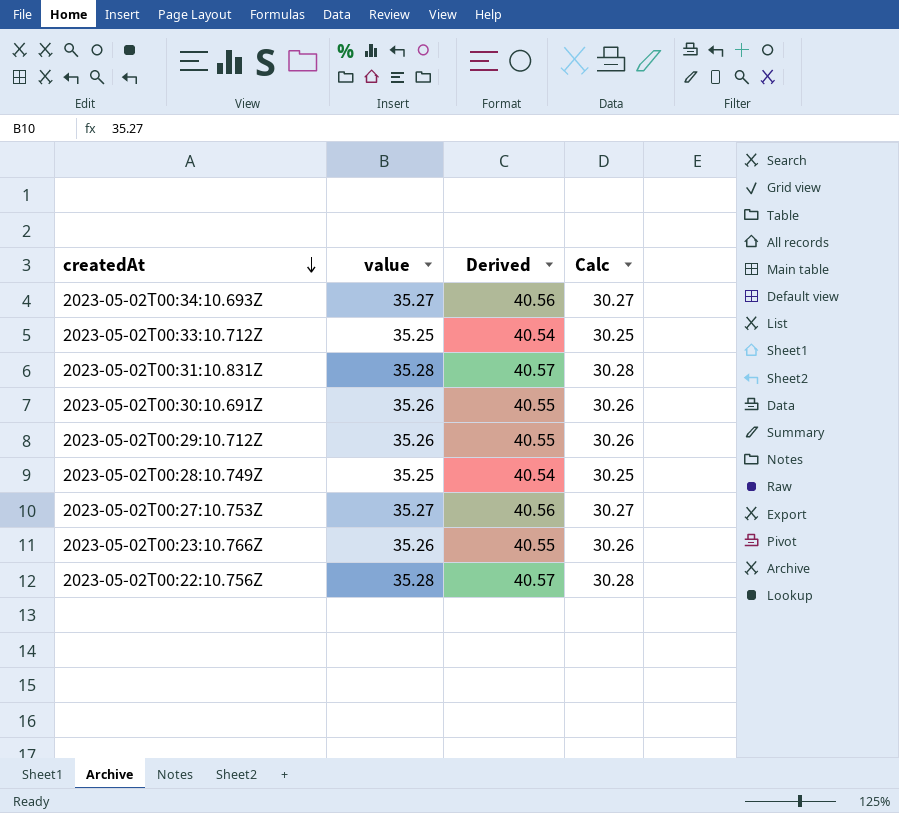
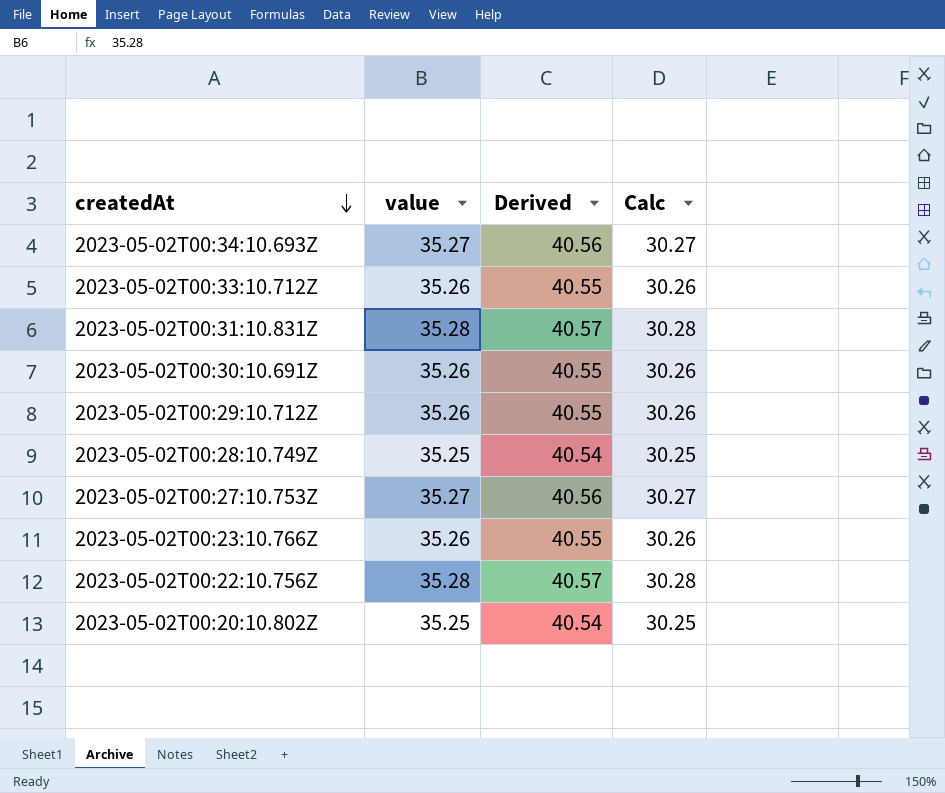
2023-05-02T00:33:10.712Z | value: 35.25 -> 35.26
2023-05-02T00:33:10.712Z | Derived: 40.54 -> 40.55
2023-05-02T00:33:10.712Z | Calc: 30.25 -> 30.26
row 2023-05-02T00:20:10.802Z: none -> 35.25 | 40.54 | 30.25

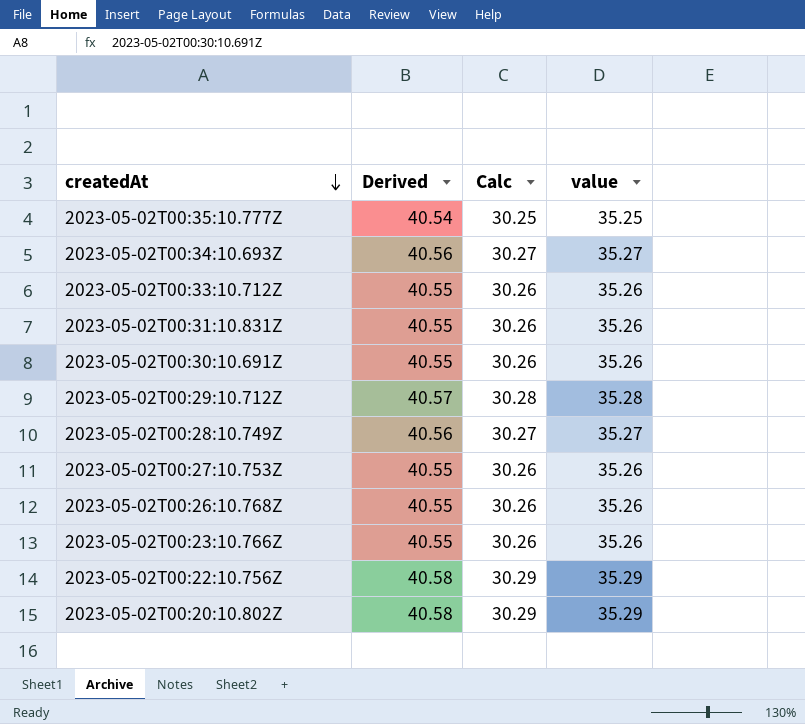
column value | position: 2 -> 4
row 2023-05-02T00:35:10.777Z: none -> 40.54 | 30.25 | 35.25
2023-05-02T00:31:10.831Z | Derived: 40.57 -> 40.55
2023-05-02T00:31:10.831Z | Calc: 30.28 -> 30.26
2023-05-02T00:31:10.831Z | value: 35.28 -> 35.26
2023-05-02T00:29:10.712Z | Derived: 40.55 -> 40.57
2023-05-02T00:29:10.712Z | Calc: 30.26 -> 30.28
2023-05-02T00:29:10.712Z | value: 35.26 -> 35.28
2023-05-02T00:28:10.749Z | Derived: 40.54 -> 40.56
2023-05-02T00:28:10.749Z | Calc: 30.25 -> 30.27
2023-05-02T00:28:10.749Z | value: 35.25 -> 35.27
2023-05-02T00:27:10.753Z | Derived: 40.56 -> 40.55
2023-05-02T00:27:10.753Z | Calc: 30.27 -> 30.26
2023-05-02T00:27:10.753Z | value: 35.27 -> 35.26
row 2023-05-02T00:26:10.768Z: none -> 40.55 | 30.26 | 35.26
2023-05-02T00:22:10.756Z | Derived: 40.57 -> 40.58
2023-05-02T00:22:10.756Z | Calc: 30.28 -> 30.29
2023-05-02T00:22:10.756Z | value: 35.28 -> 35.29
2023-05-02T00:20:10.802Z | Derived: 40.54 -> 40.58
2023-05-02T00:20:10.802Z | Calc: 30.25 -> 30.29
2023-05-02T00:20:10.802Z | value: 35.25 -> 35.29

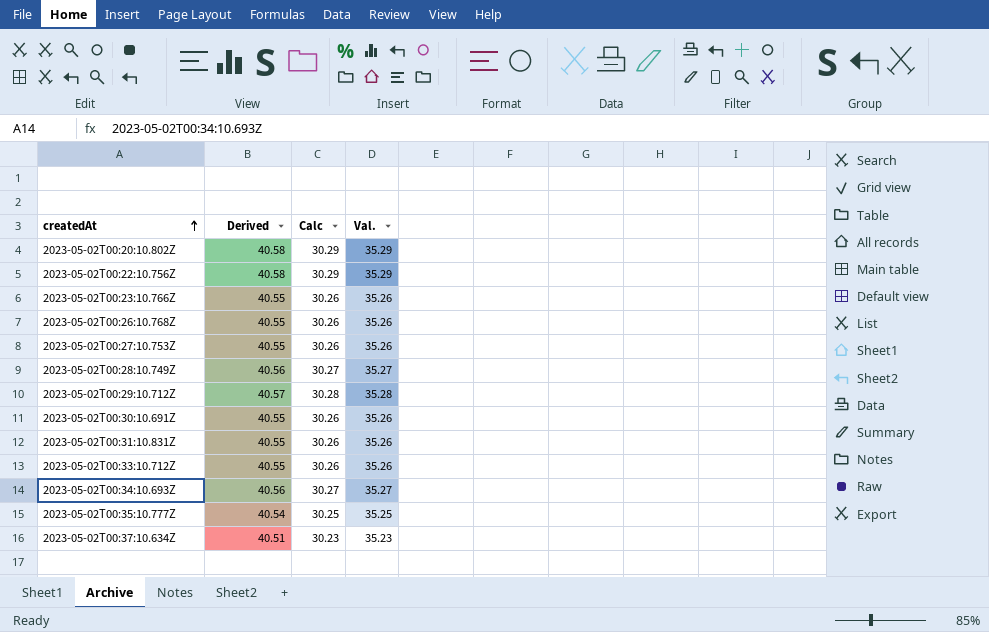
row order: createdAt descending -> createdAt ascending
column name: value -> Val.
row 2023-05-02T00:37:10.634Z: none -> 40.51 | 30.23 | 35.23

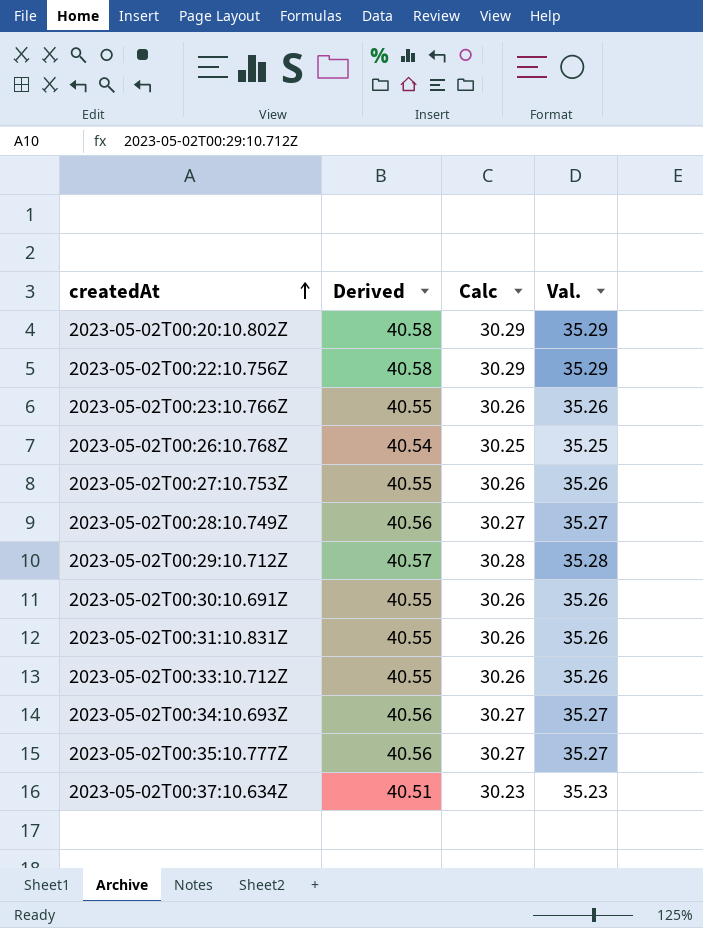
2023-05-02T00:26:10.768Z | Derived: 40.55 -> 40.54
2023-05-02T00:26:10.768Z | Calc: 30.26 -> 30.25
2023-05-02T00:26:10.768Z | Val.: 35.26 -> 35.25
2023-05-02T00:35:10.777Z | Derived: 40.54 -> 40.56
2023-05-02T00:35:10.777Z | Calc: 30.25 -> 30.27
2023-05-02T00:35:10.777Z | Val.: 35.25 -> 35.27

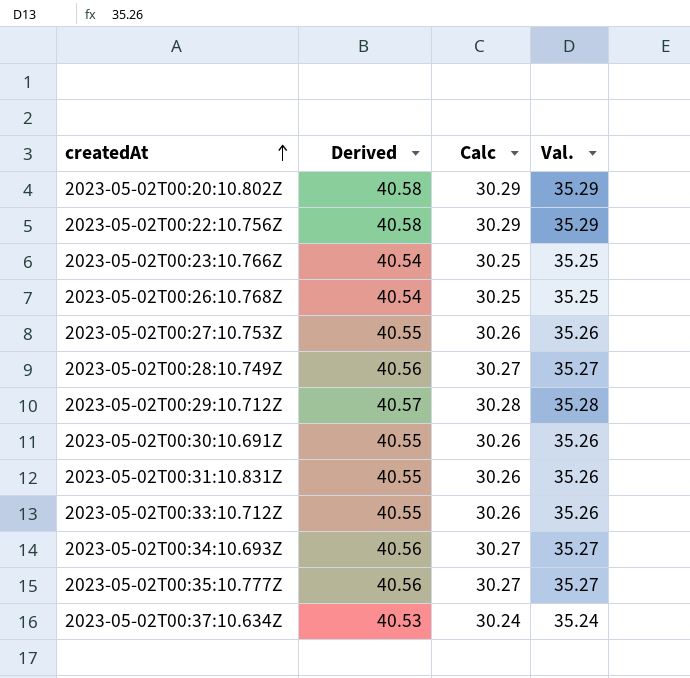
2023-05-02T00:23:10.766Z | Derived: 40.55 -> 40.54
2023-05-02T00:23:10.766Z | Calc: 30.26 -> 30.25
2023-05-02T00:23:10.766Z | Val.: 35.26 -> 35.25
2023-05-02T00:37:10.634Z | Derived: 40.51 -> 40.53
2023-05-02T00:37:10.634Z | Calc: 30.23 -> 30.24
2023-05-02T00:37:10.634Z | Val.: 35.23 -> 35.24

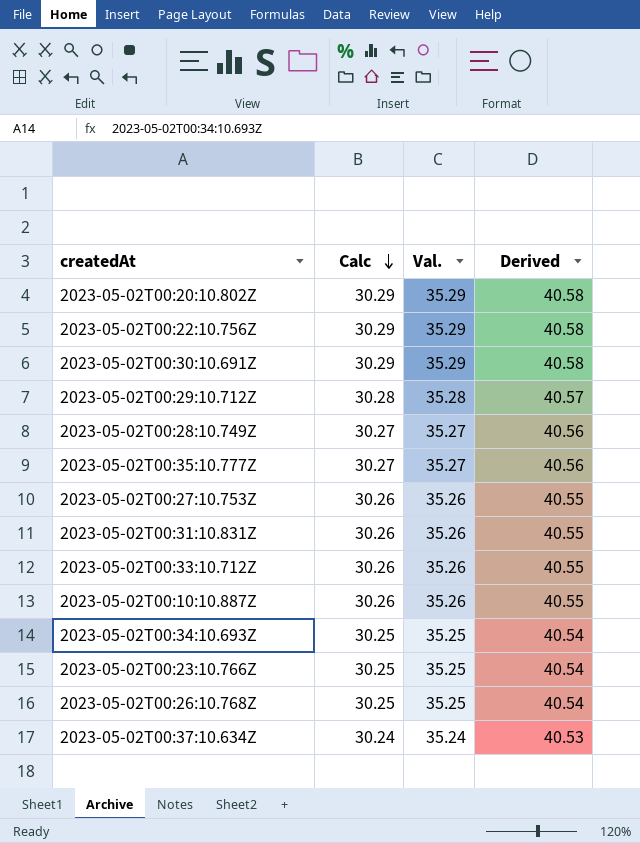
row order: createdAt ascending -> Calc descending
column Derived | position: 2 -> 4
2023-05-02T00:30:10.691Z | Calc: 30.26 -> 30.29
2023-05-02T00:30:10.691Z | Val.: 35.26 -> 35.29
2023-05-02T00:30:10.691Z | Derived: 40.55 -> 40.58
row 2023-05-02T00:10:10.887Z: none -> 30.26 | 35.26 | 40.55
2023-05-02T00:34:10.693Z | Calc: 30.27 -> 30.25
2023-05-02T00:34:10.693Z | Val.: 35.27 -> 35.25
2023-05-02T00:34:10.693Z | Derived: 40.56 -> 40.54

